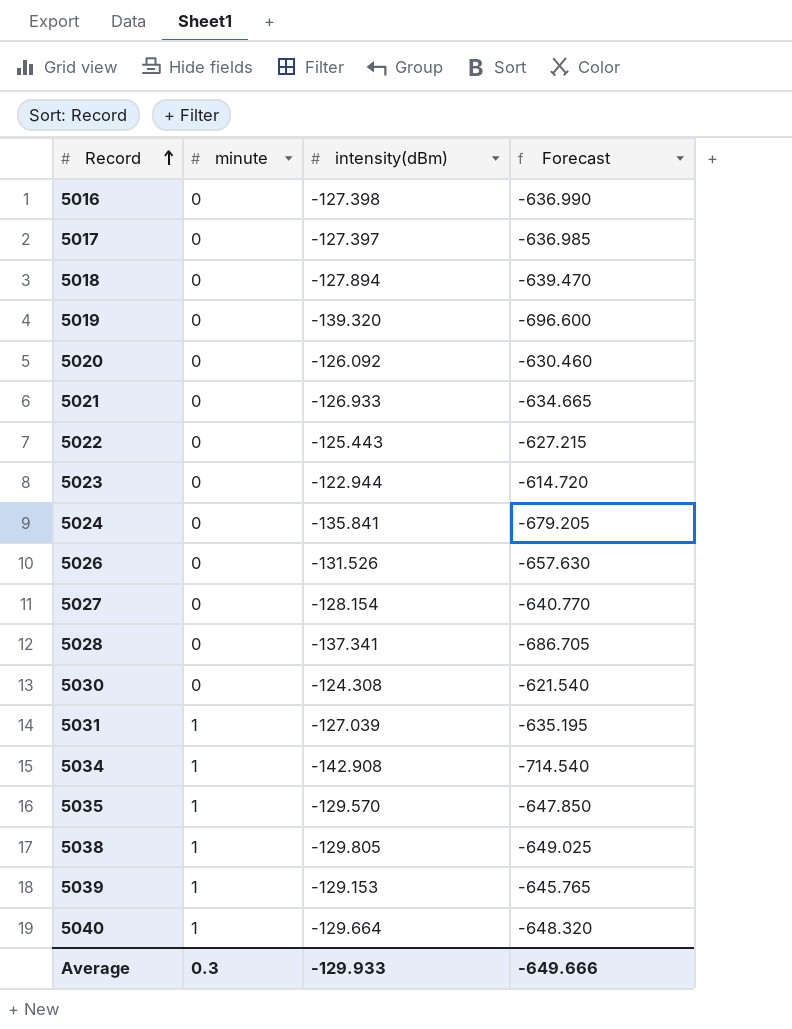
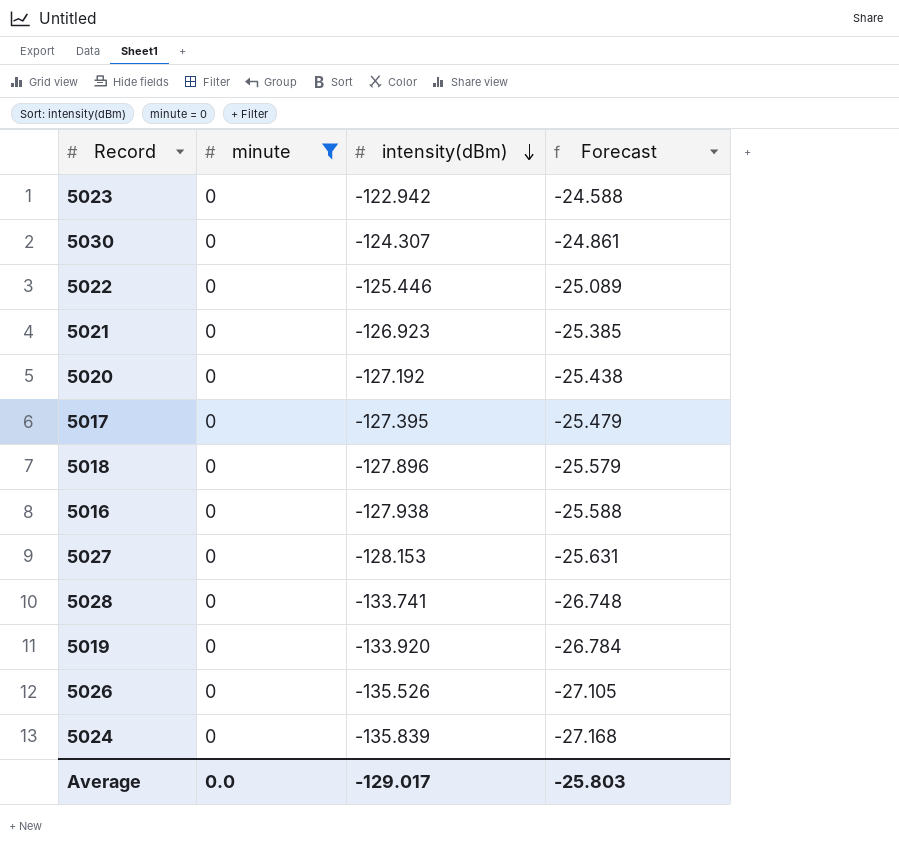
filter: none -> minute = 0
row order: Record ascending -> intensity(dBm) descending
column Forecast | formula: [intensity(dBm)] * 5 -> [intensity(dBm)] * 0.2
5023 | intensity(dBm): -122.944 -> -122.942
5030 | intensity(dBm): -124.308 -> -124.307
5022 | intensity(dBm): -125.443 -> -125.446
5021 | intensity(dBm): -126.933 -> -126.923
5020 | intensity(dBm): -126.092 -> -127.192
5017 | intensity(dBm): -127.397 -> -127.395
5018 | intensity(dBm): -127.894 -> -127.896
5016 | intensity(dBm): -127.398 -> -127.938
5027 | intensity(dBm): -128.154 -> -128.153
5028 | intensity(dBm): -137.341 -> -133.741
5019 | intensity(dBm): -139.320 -> -133.920
5026 | intensity(dBm): -131.526 -> -135.526
5024 | intensity(dBm): -135.841 -> -135.839
Average | minute: 0.3 -> 0.0
Average | intensity(dBm): -129.933 -> -129.017
Average | Forecast: -649.666 -> -25.803

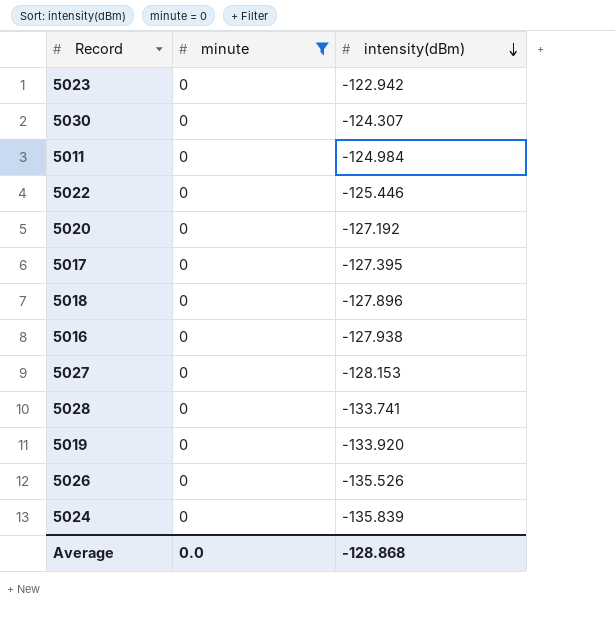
column Forecast | formula: [intensity(dBm)] * 0.2 -> none
row 5021: 0 | -126.923 | -25.385 -> none
row 5011: none -> 0 | -124.984
Average | intensity(dBm): -129.017 -> -128.868

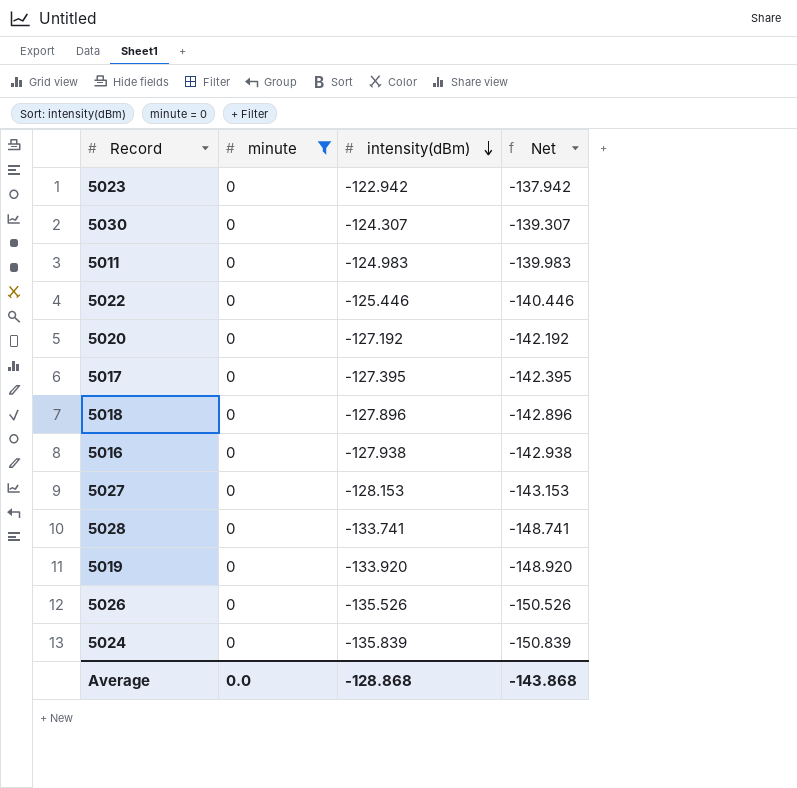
column Net | formula: none -> [intensity(dBm)] - 15
5011 | intensity(dBm): -124.984 -> -124.983

